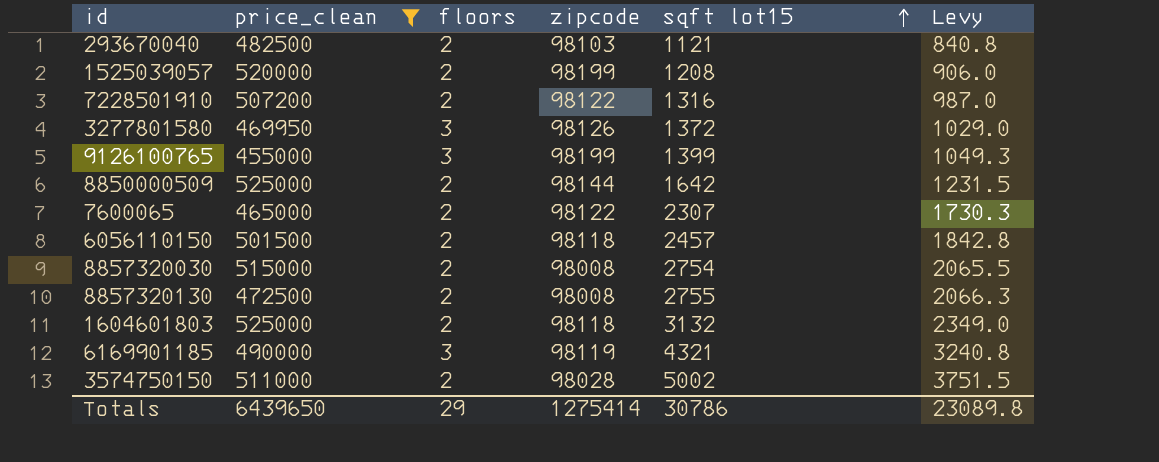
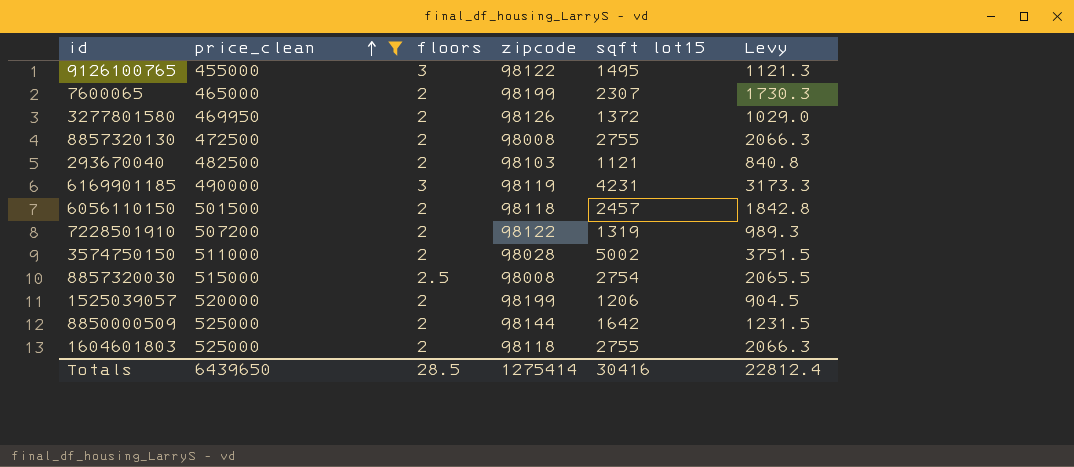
row order: sqft lot15 ascending -> price_clean ascending
9126100765 | zipcode: 98199 -> 98122
9126100765 | sqft lot15: 1399 -> 1495
9126100765 | Levy: 1049.3 -> 1121.3
7600065 | zipcode: 98122 -> 98199
3277801580 | floors: 3 -> 2
6169901185 | sqft lot15: 4321 -> 4231
6169901185 | Levy: 3240.8 -> 3173.3
7228501910 | sqft lot15: 1316 -> 1319
7228501910 | Levy: 987.0 -> 989.3
8857320030 | floors: 2 -> 2.5
1525039057 | sqft lot15: 1208 -> 1206
1525039057 | Levy: 906.0 -> 904.5
1604601803 | sqft lot15: 3132 -> 2755
1604601803 | Levy: 2349.0 -> 2066.3
Totals | floors: 29 -> 28.5
Totals | sqft lot15: 30786 -> 30416
Totals | Levy: 23089.8 -> 22812.4

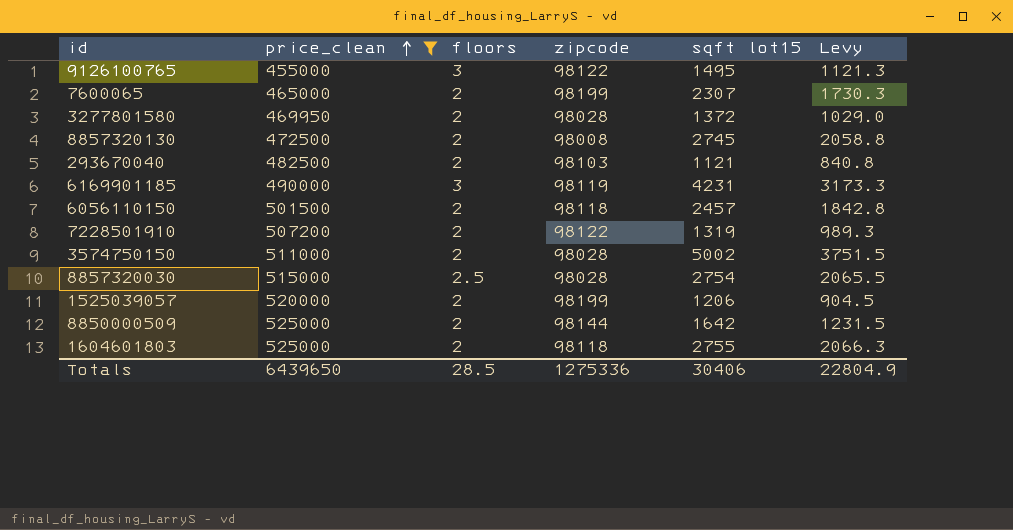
3277801580 | zipcode: 98126 -> 98028
8857320130 | sqft lot15: 2755 -> 2745
8857320130 | Levy: 2066.3 -> 2058.8
8857320030 | zipcode: 98008 -> 98028
Totals | zipcode: 1275414 -> 1275336
Totals | sqft lot15: 30416 -> 30406
Totals | Levy: 22812.4 -> 22804.9

